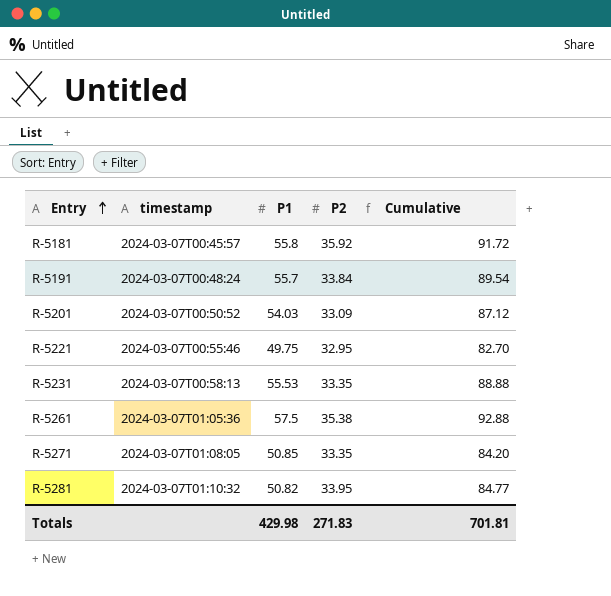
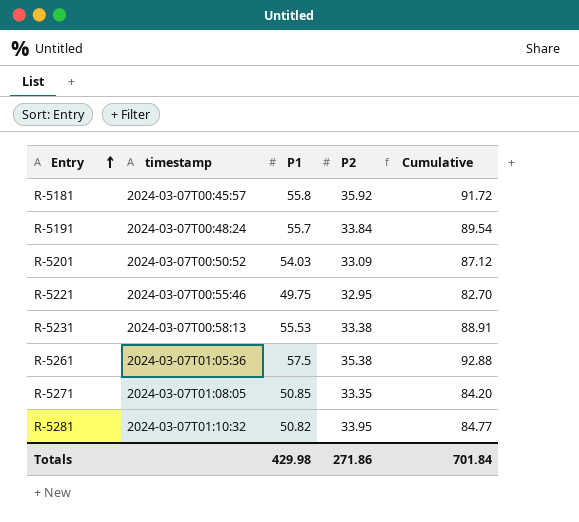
R-5231 | P2: 33.35 -> 33.38
R-5231 | Cumulative: 88.88 -> 88.91
Totals | P2: 271.83 -> 271.86
Totals | Cumulative: 701.81 -> 701.84

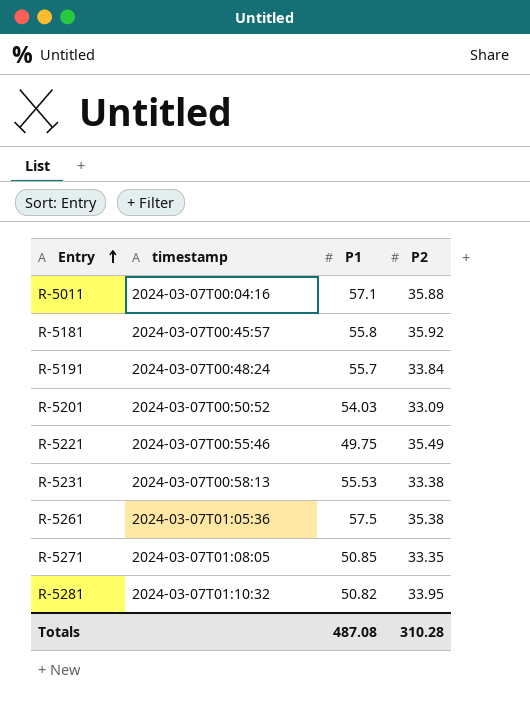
column Cumulative | formula: [P1] + [P2] -> none
row R-5011: none -> 2024-03-07T00:04:16 | 57.1 | 35.88
R-5221 | P2: 32.95 -> 35.49
Totals | P1: 429.98 -> 487.08
Totals | P2: 271.86 -> 310.28

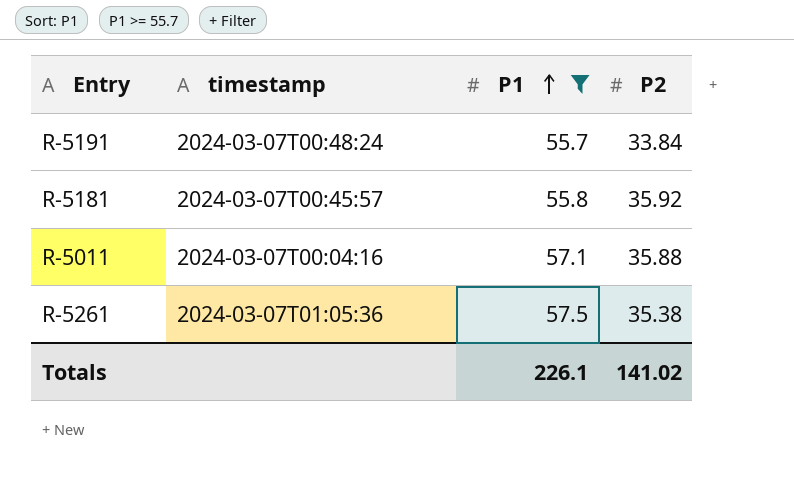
filter: none -> P1 >= 55.7
row order: Entry ascending -> P1 ascending
Totals | P1: 487.08 -> 226.1
Totals | P2: 310.28 -> 141.02

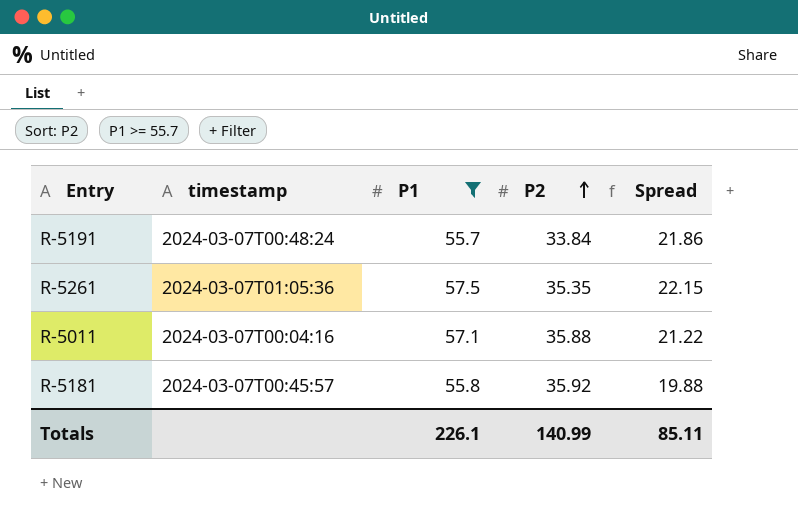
row order: P1 ascending -> P2 ascending
column Spread | formula: none -> [P1] - [P2]
R-5261 | P2: 35.38 -> 35.35
Totals | P2: 141.02 -> 140.99

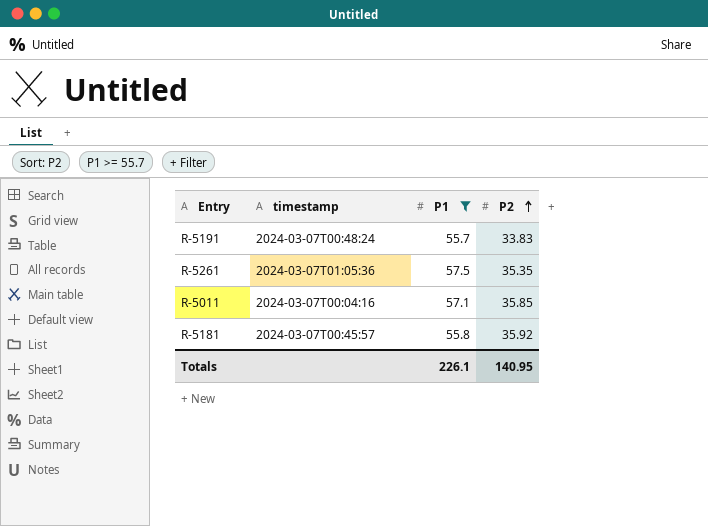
column Spread | formula: [P1] - [P2] -> none
R-5191 | P2: 33.84 -> 33.83
R-5011 | P2: 35.88 -> 35.85
Totals | P2: 140.99 -> 140.95

